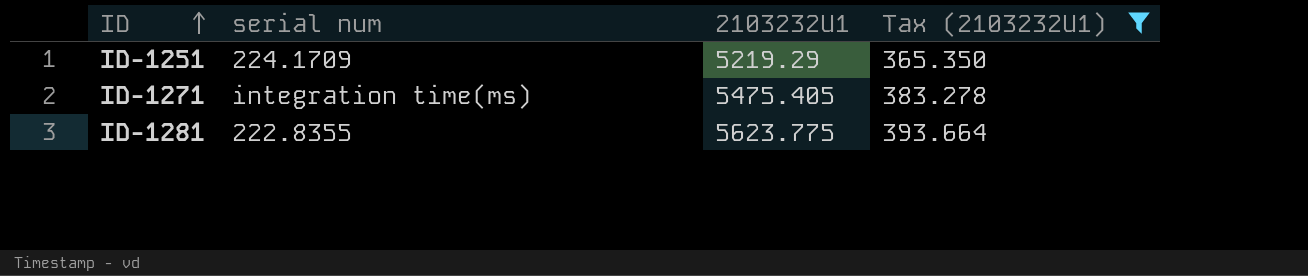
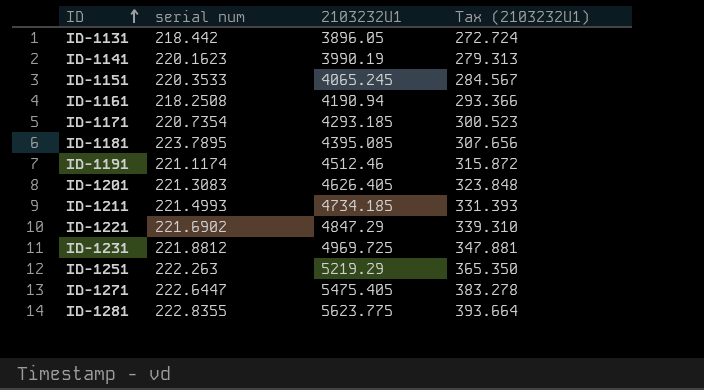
filter: Tax (2103232U1) >= 365.350 -> none
ID-1251 | serial num: 224.1709 -> 222.263
ID-1271 | serial num: integration time(ms) -> 222.6447

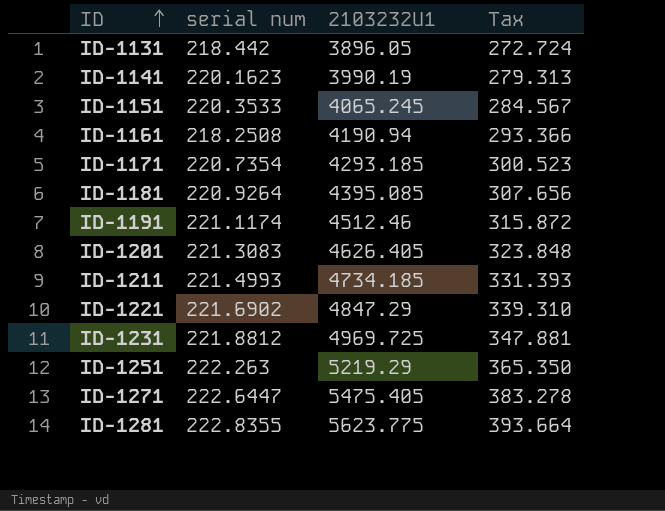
column name: Tax (2103232U1) -> Tax
ID-1181 | serial num: 223.7895 -> 220.9264

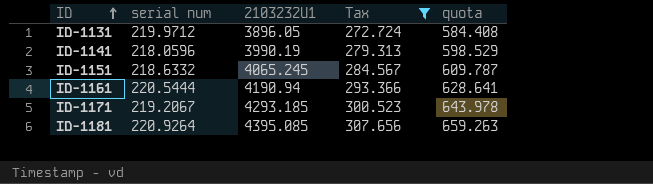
filter: none -> Tax <= 307.656
column quota | formula: none -> [2103232U1] * 0.15
ID-1131 | serial num: 218.442 -> 219.9712
ID-1141 | serial num: 220.1623 -> 218.0596
ID-1151 | serial num: 220.3533 -> 218.6332
ID-1161 | serial num: 218.2508 -> 220.5444
ID-1171 | serial num: 220.7354 -> 219.2067

